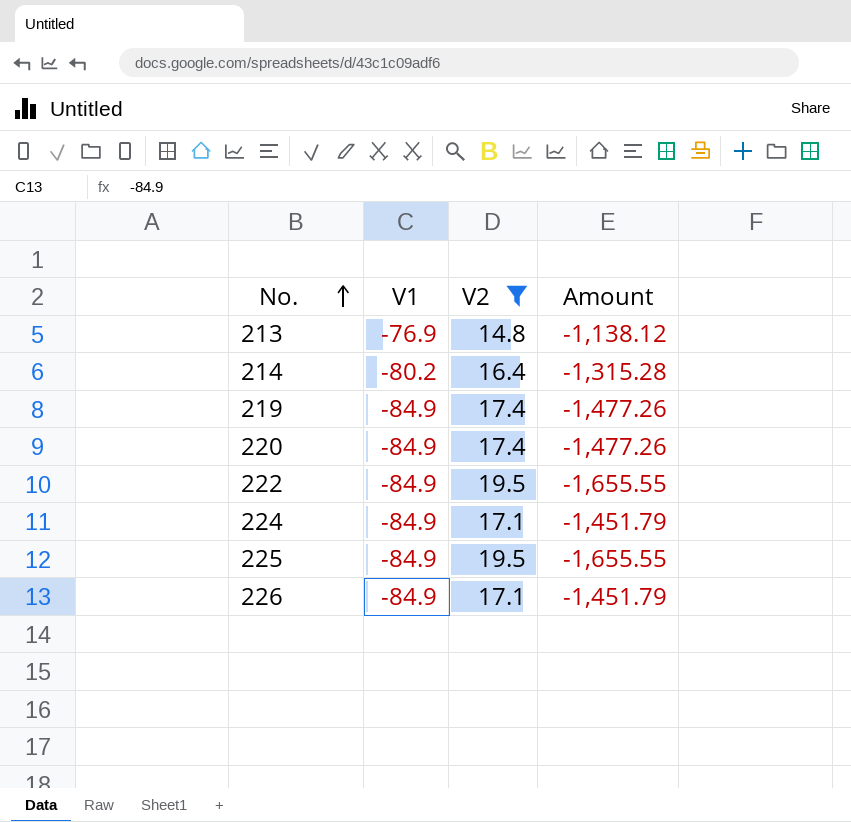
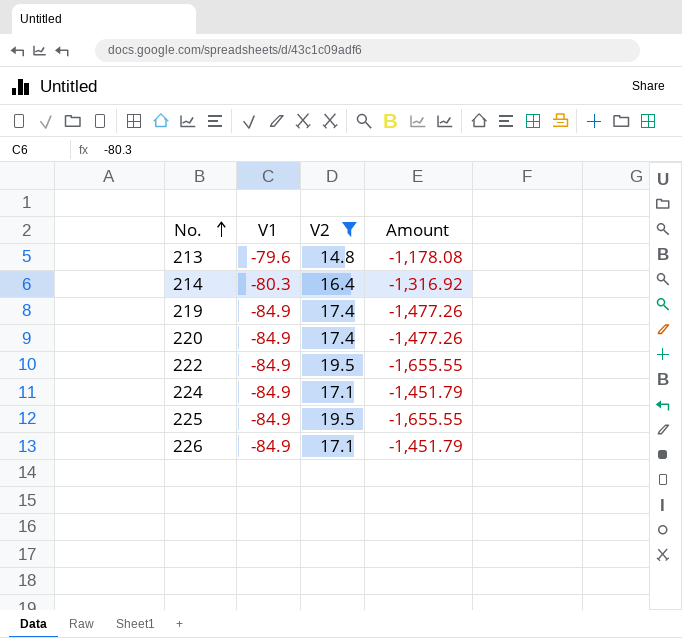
213 | V1: -76.9 -> -79.6
213 | Amount: -1,138.12 -> -1,178.08
214 | V1: -80.2 -> -80.3
214 | Amount: -1,315.28 -> -1,316.92

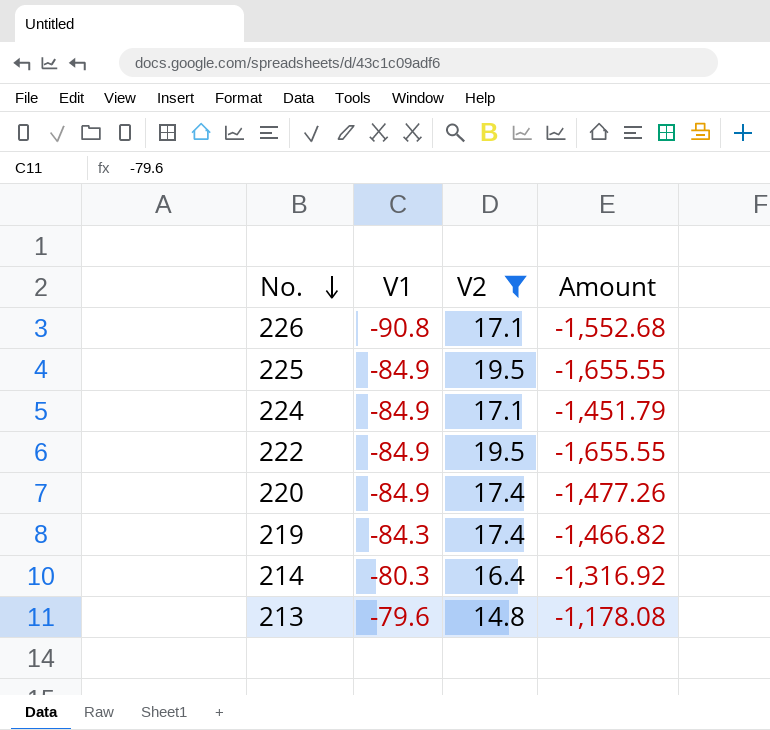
row order: No. ascending -> No. descending
226 | V1: -84.9 -> -90.8
226 | Amount: -1,451.79 -> -1,552.68
219 | V1: -84.9 -> -84.3
219 | Amount: -1,477.26 -> -1,466.82

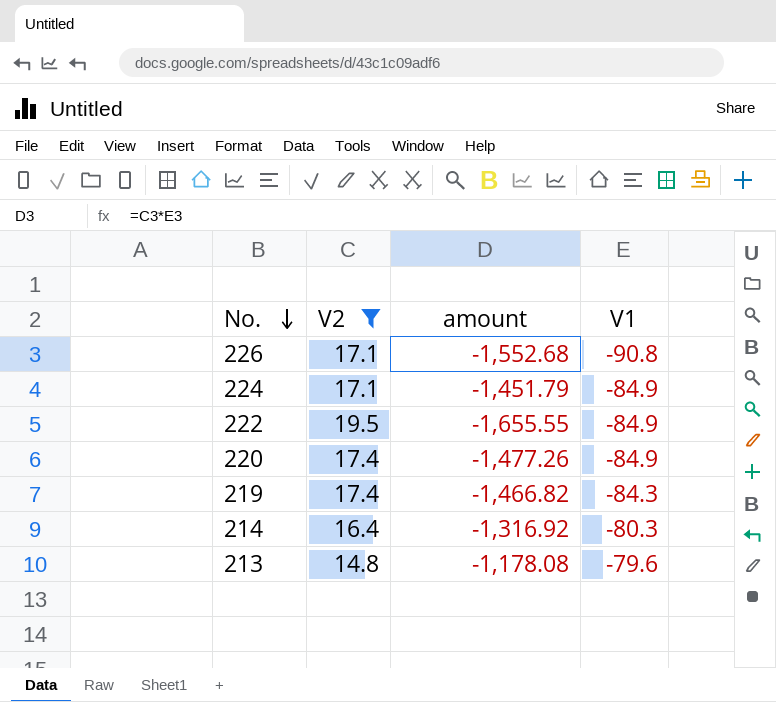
column name: Amount -> amount
column V1 | position: 2 -> 4
row 225: -84.9 | 19.5 | -1,655.55 -> none

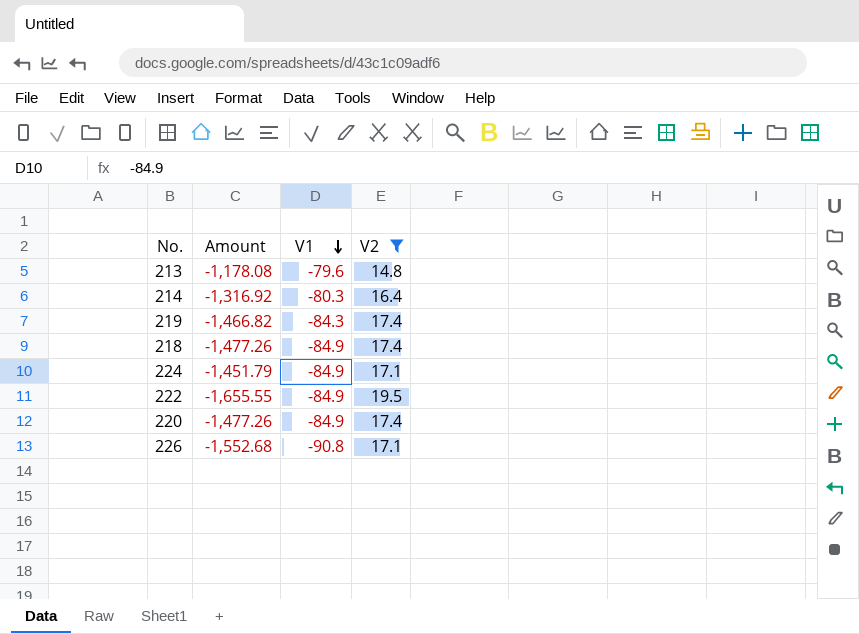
row order: No. descending -> V1 descending
column name: amount -> Amount
column V2 | position: 2 -> 4
row 218: none -> -1,477.26 | -84.9 | 17.4

